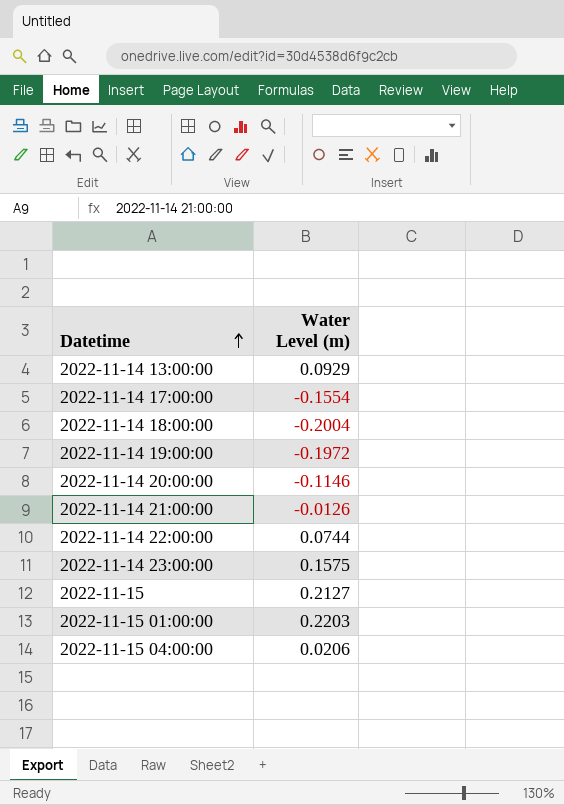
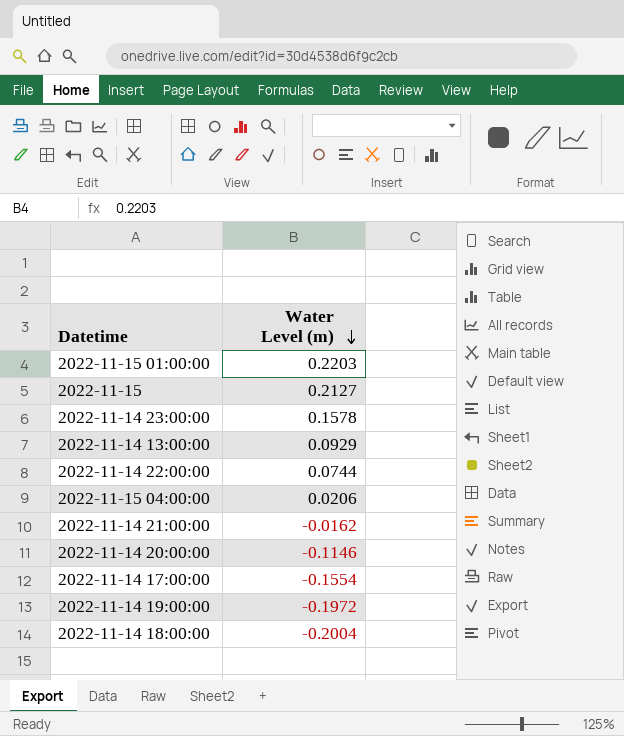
row order: Datetime ascending -> Water Level (m) descending
2022-11-14 23:00:00 | Water Level (m): 0.1575 -> 0.1578
2022-11-14 21:00:00 | Water Level (m): -0.0126 -> -0.0162

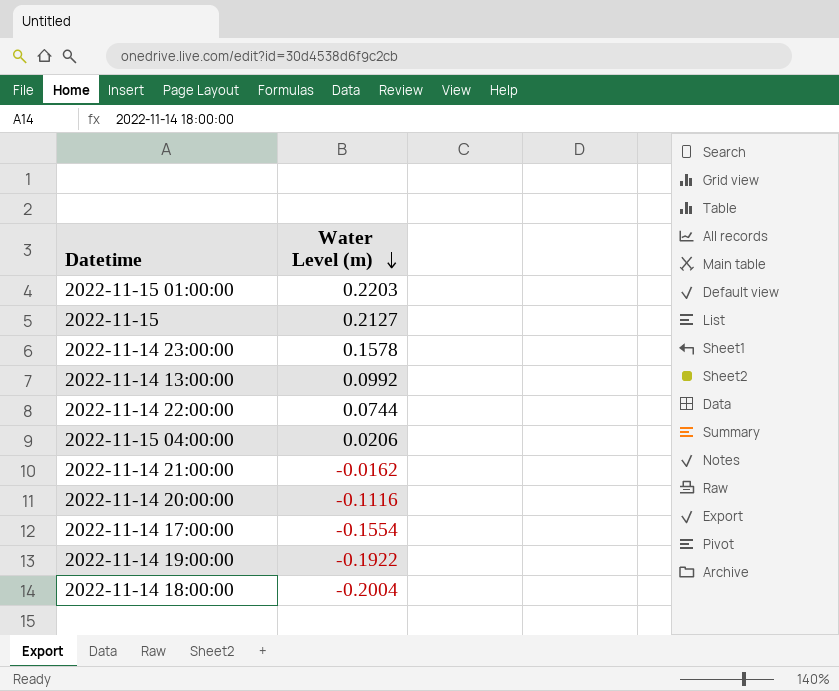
2022-11-14 13:00:00 | Water Level (m): 0.0929 -> 0.0992
2022-11-14 20:00:00 | Water Level (m): -0.1146 -> -0.1116
2022-11-14 19:00:00 | Water Level (m): -0.1972 -> -0.1922

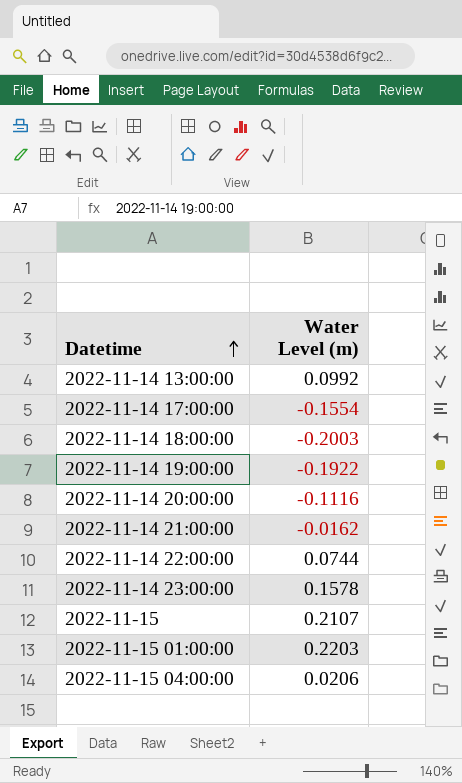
row order: Water Level (m) descending -> Datetime ascending
2022-11-14 18:00:00 | Water Level (m): -0.2004 -> -0.2003
2022-11-15 | Water Level (m): 0.2127 -> 0.2107

